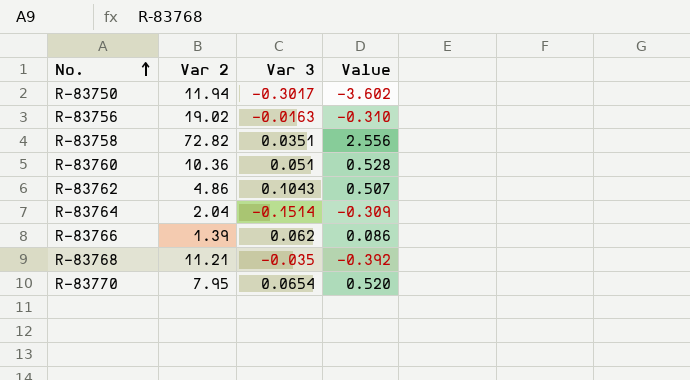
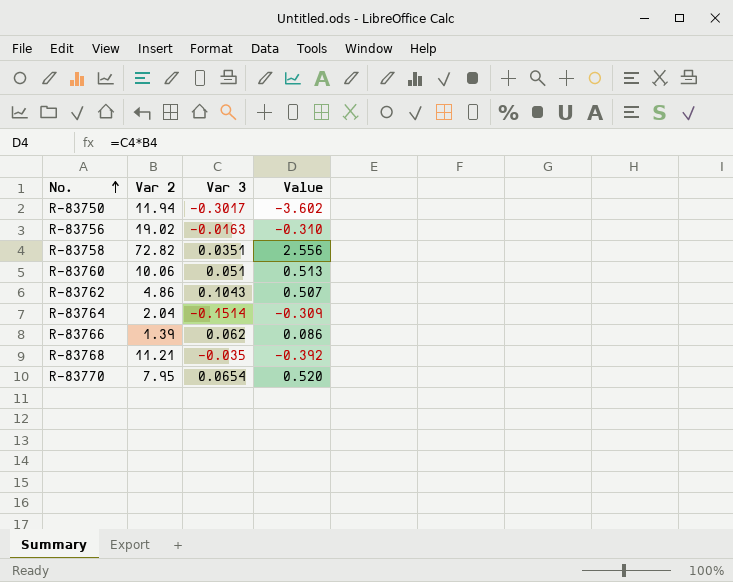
R-83760 | Var 2: 10.36 -> 10.06
R-83760 | Value: 0.528 -> 0.513

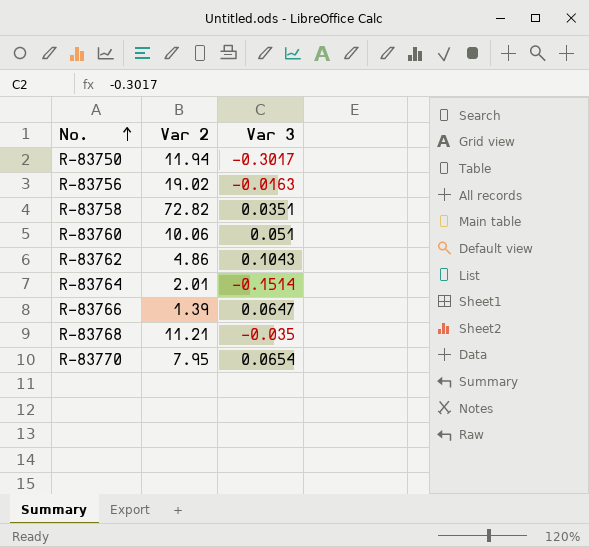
column Value | formula: [Var 2] * [Var 3] -> none
R-83764 | Var 2: 2.04 -> 2.01
R-83766 | Var 3: 0.062 -> 0.0647

